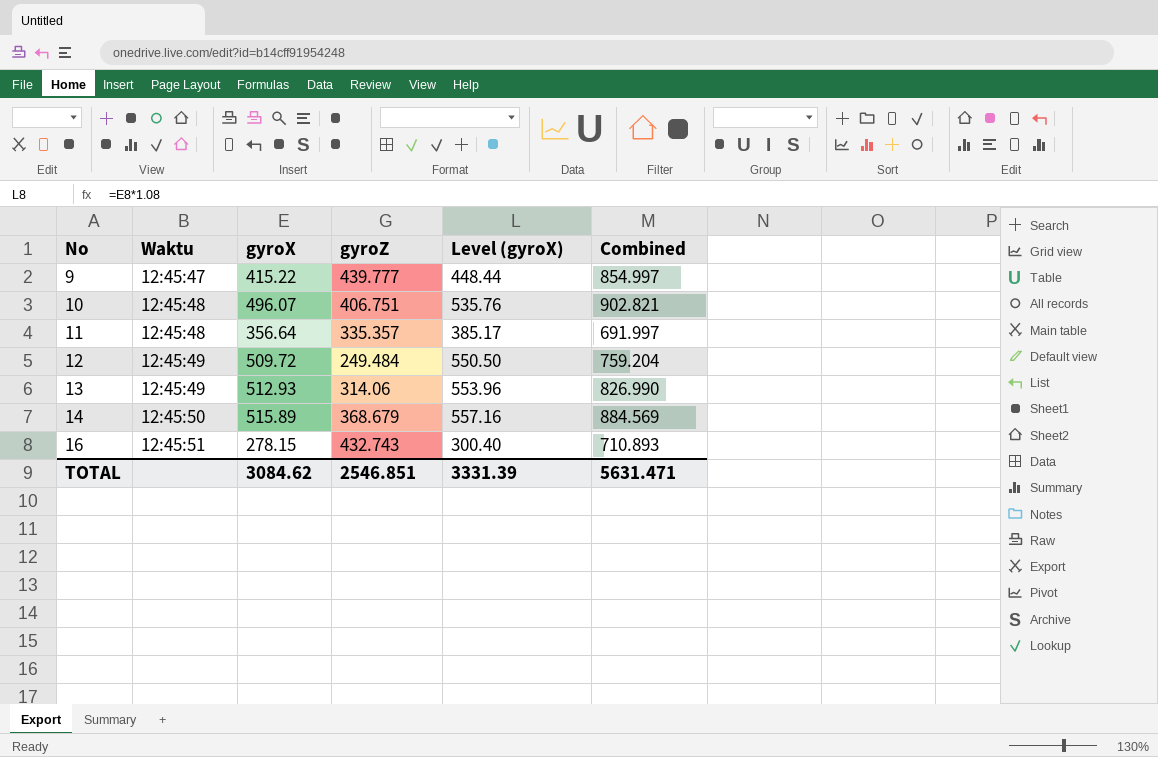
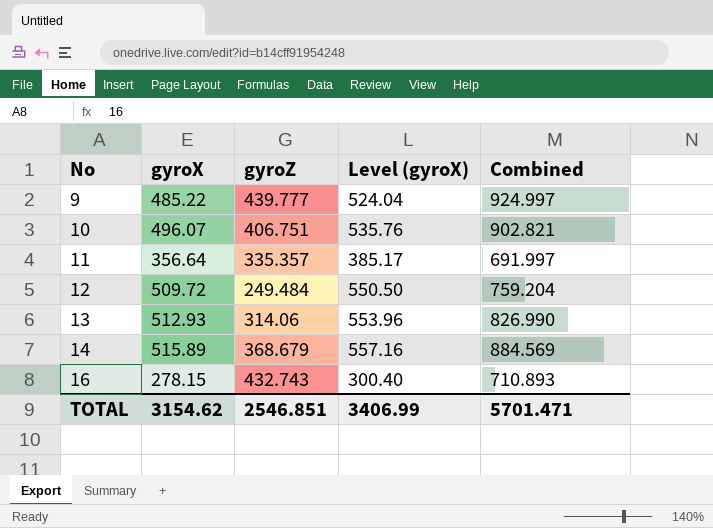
column Waktu | position: 2 -> none
9 | gyroX: 415.22 -> 485.22
9 | Level (gyroX): 448.44 -> 524.04
9 | Combined: 854.997 -> 924.997
TOTAL | gyroX: 3084.62 -> 3154.62
TOTAL | Level (gyroX): 3331.39 -> 3406.99
TOTAL | Combined: 5631.471 -> 5701.471

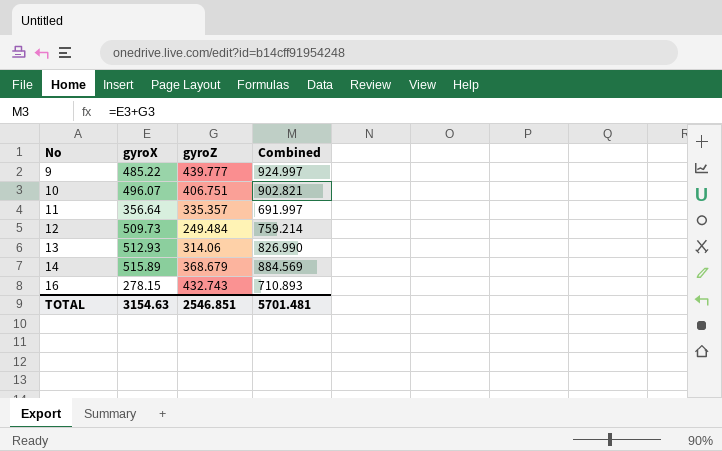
column Level (gyroX) | formula: [gyroX] * 1.08 -> none
12 | gyroX: 509.72 -> 509.73
12 | Combined: 759.204 -> 759.214
TOTAL | gyroX: 3154.62 -> 3154.63
TOTAL | Combined: 5701.471 -> 5701.481

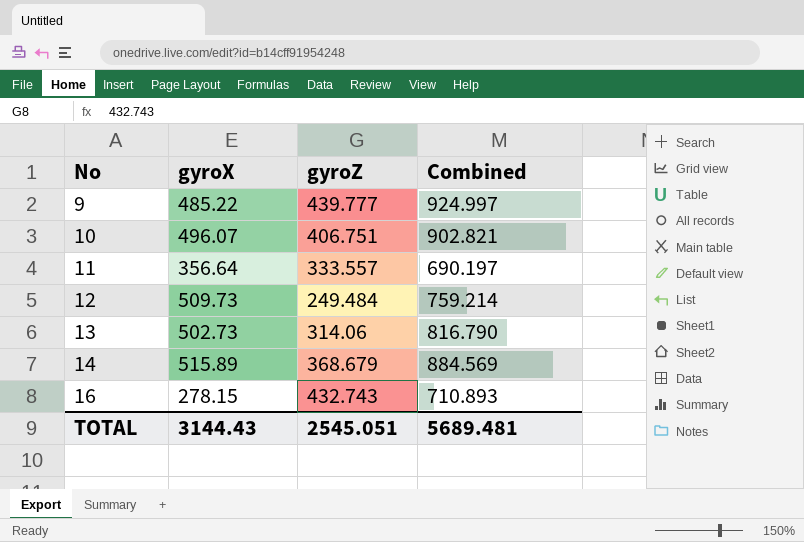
11 | gyroZ: 335.357 -> 333.557
11 | Combined: 691.997 -> 690.197
13 | gyroX: 512.93 -> 502.73
13 | Combined: 826.990 -> 816.790
TOTAL | gyroX: 3154.63 -> 3144.43
TOTAL | gyroZ: 2546.851 -> 2545.051
TOTAL | Combined: 5701.481 -> 5689.481

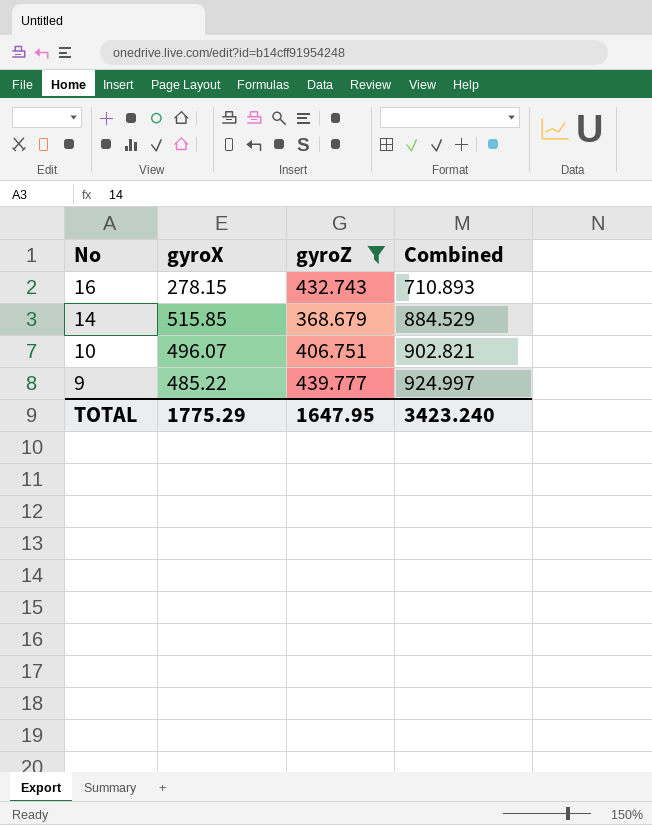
filter: none -> gyroZ >= 368.679
row order: No ascending -> No descending
14 | gyroX: 515.89 -> 515.85
14 | Combined: 884.569 -> 884.529
TOTAL | gyroX: 3144.43 -> 1775.29
TOTAL | gyroZ: 2545.051 -> 1647.95
TOTAL | Combined: 5689.481 -> 3423.240

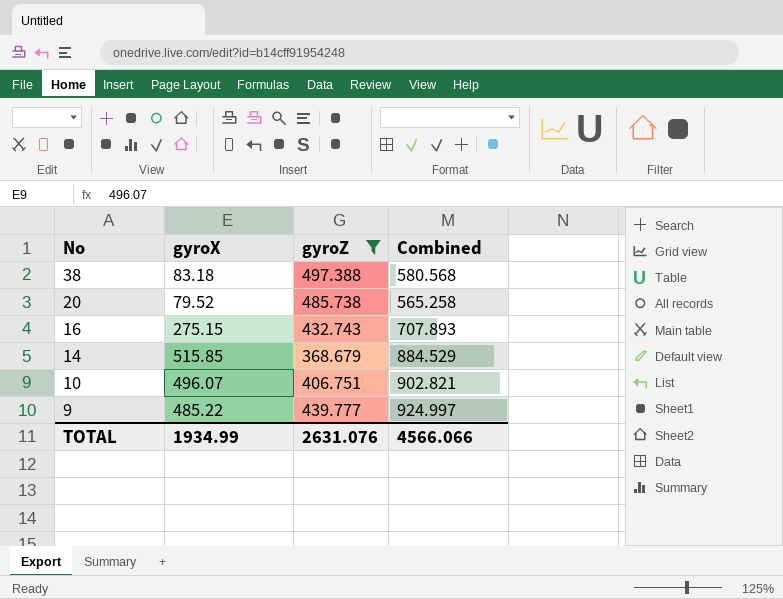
row 38: none -> 83.18 | 497.388 | 580.568
row 20: none -> 79.52 | 485.738 | 565.258
16 | gyroX: 278.15 -> 275.15
16 | Combined: 710.893 -> 707.893
TOTAL | gyroX: 1775.29 -> 1934.99
TOTAL | gyroZ: 1647.95 -> 2631.076
TOTAL | Combined: 3423.240 -> 4566.066

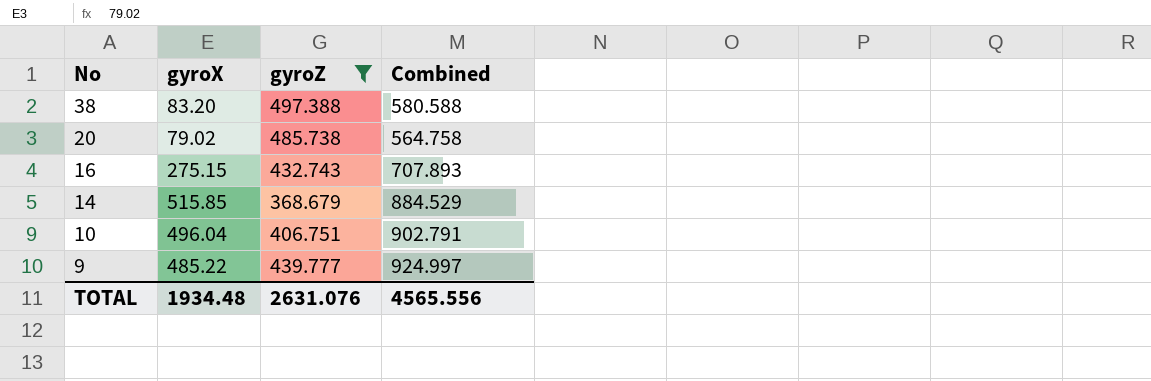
38 | gyroX: 83.18 -> 83.20
38 | Combined: 580.568 -> 580.588
20 | gyroX: 79.52 -> 79.02
20 | Combined: 565.258 -> 564.758
10 | gyroX: 496.07 -> 496.04
10 | Combined: 902.821 -> 902.791
TOTAL | gyroX: 1934.99 -> 1934.48
TOTAL | Combined: 4566.066 -> 4565.556

